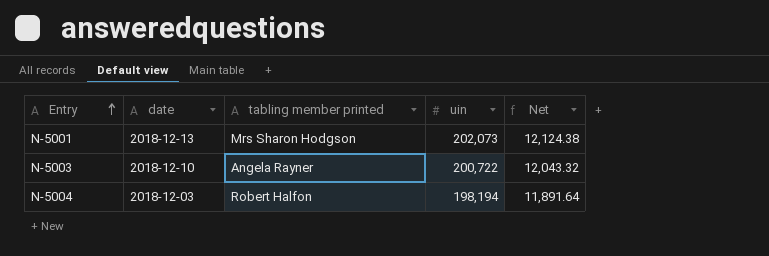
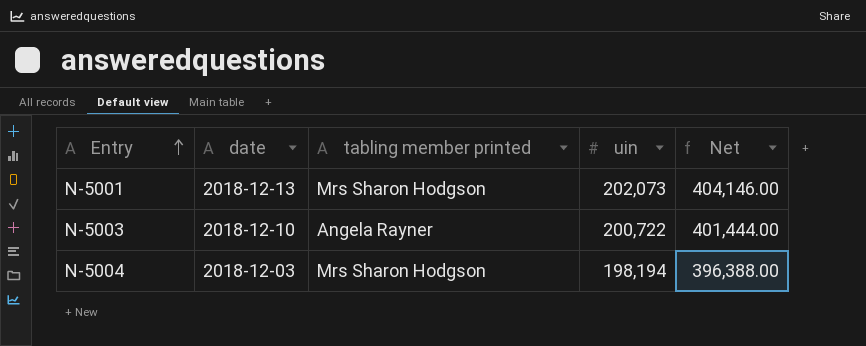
column Net | formula: [uin] * 0.06 -> [uin] * 2
N-5004 | tabling member printed: Robert Halfon -> Mrs Sharon Hodgson

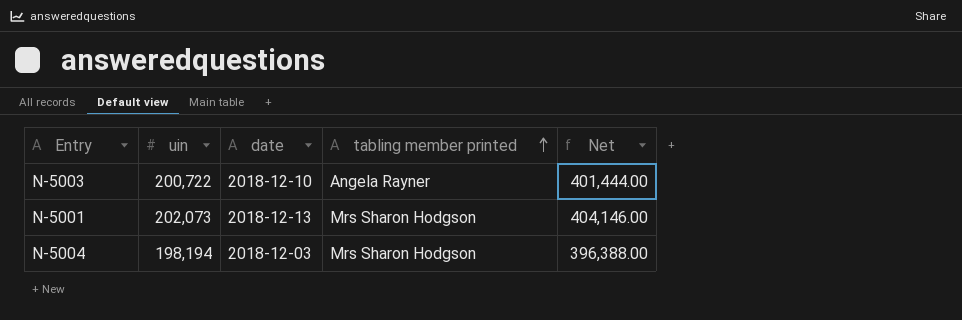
row order: Entry ascending -> tabling member printed ascending
column uin | position: 4 -> 2

